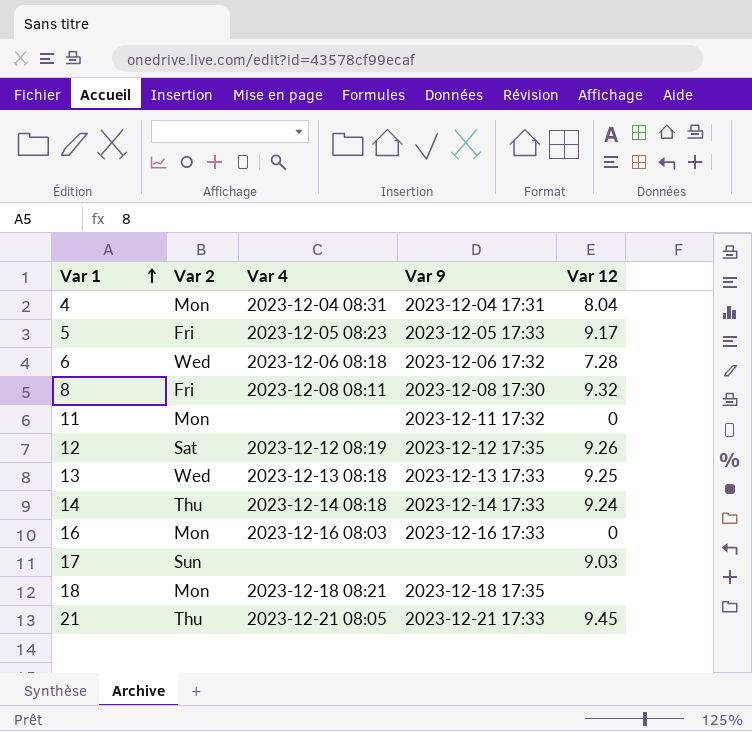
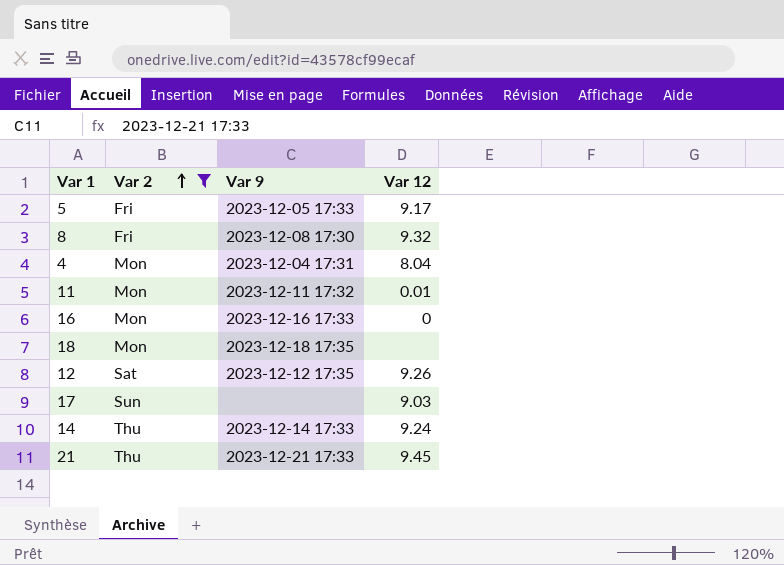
filter: none -> Var 2 != Wed
row order: Var 1 ascending -> Var 2 ascending
column Var 4 | position: 3 -> none
11 | Var 12: 0 -> 0.01

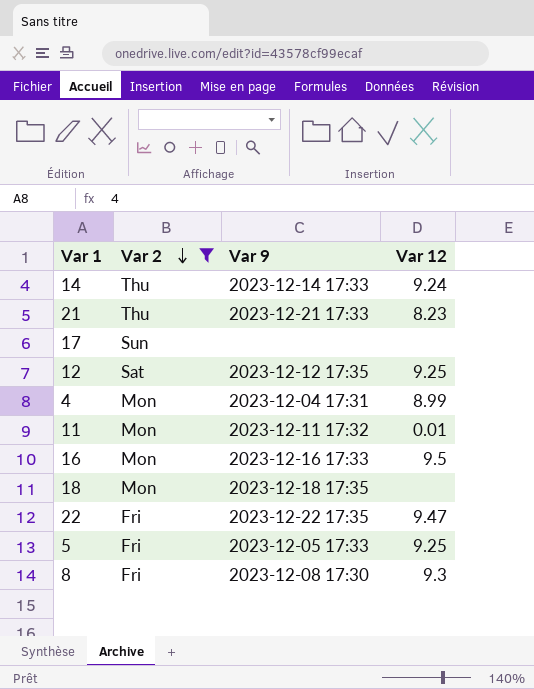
row order: Var 2 ascending -> Var 2 descending
21 | Var 12: 9.45 -> 8.23
17 | Var 12: 9.03 -> none
12 | Var 12: 9.26 -> 9.25
4 | Var 12: 8.04 -> 8.99
16 | Var 12: 0 -> 9.5
row 22: none -> Fri | 2023-12-22 17:35 | 9.47
5 | Var 12: 9.17 -> 9.25
8 | Var 12: 9.32 -> 9.3

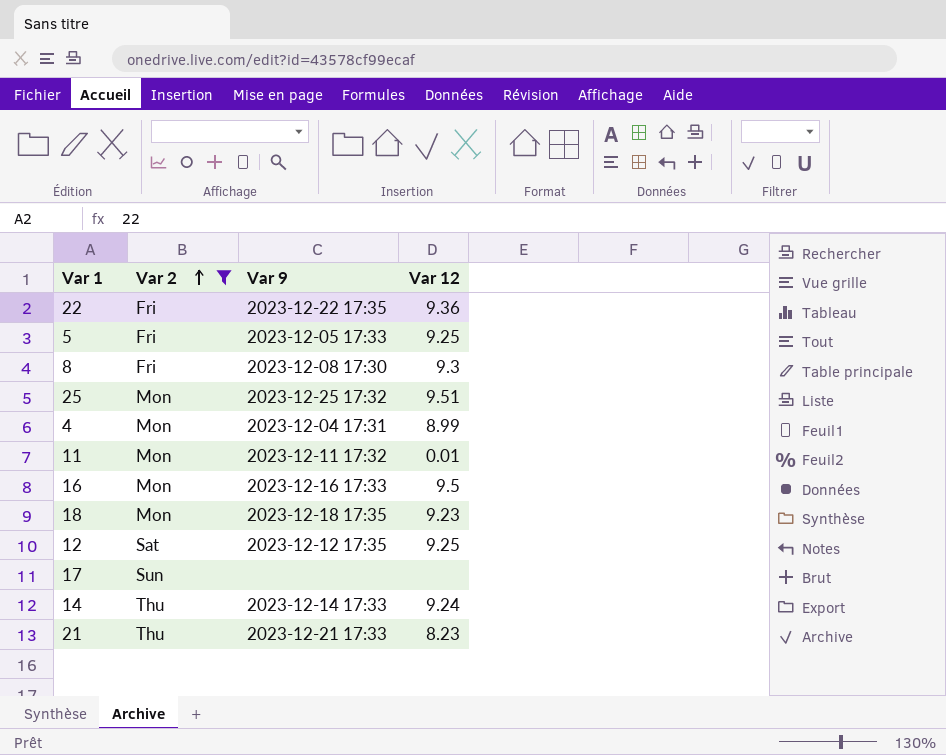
row order: Var 2 descending -> Var 2 ascending
22 | Var 12: 9.47 -> 9.36
row 25: none -> Mon | 2023-12-25 17:32 | 9.51
18 | Var 12: none -> 9.23

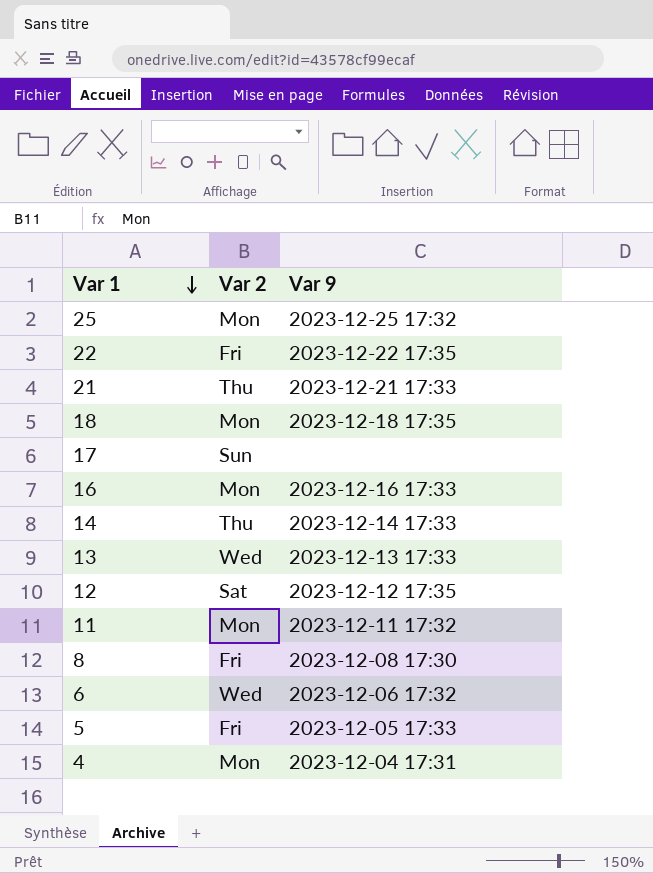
filter: Var 2 != Wed -> none
row order: Var 2 ascending -> Var 1 descending
column Var 12 | position: 4 -> none

